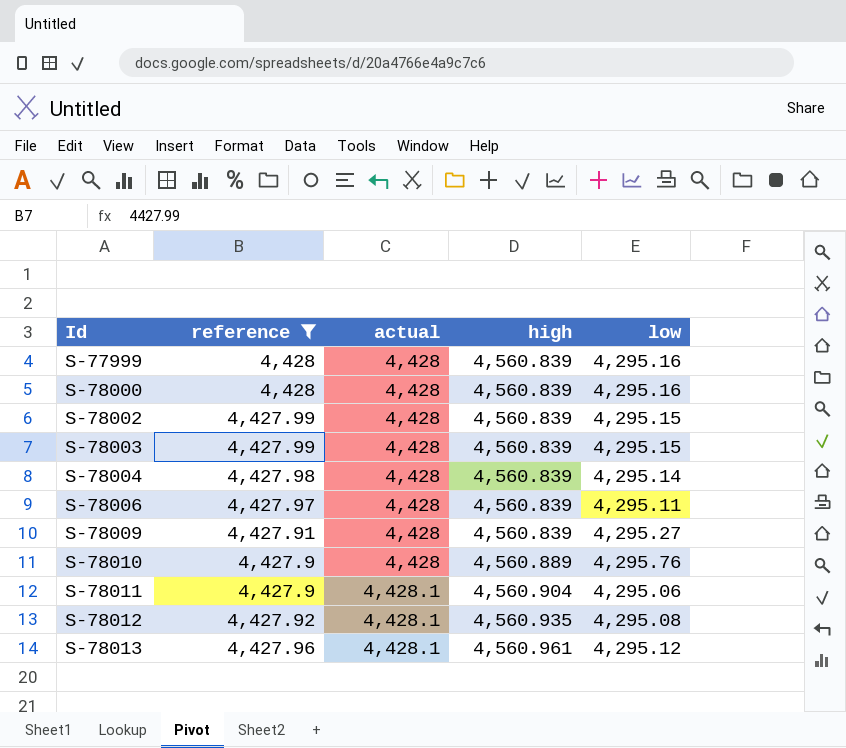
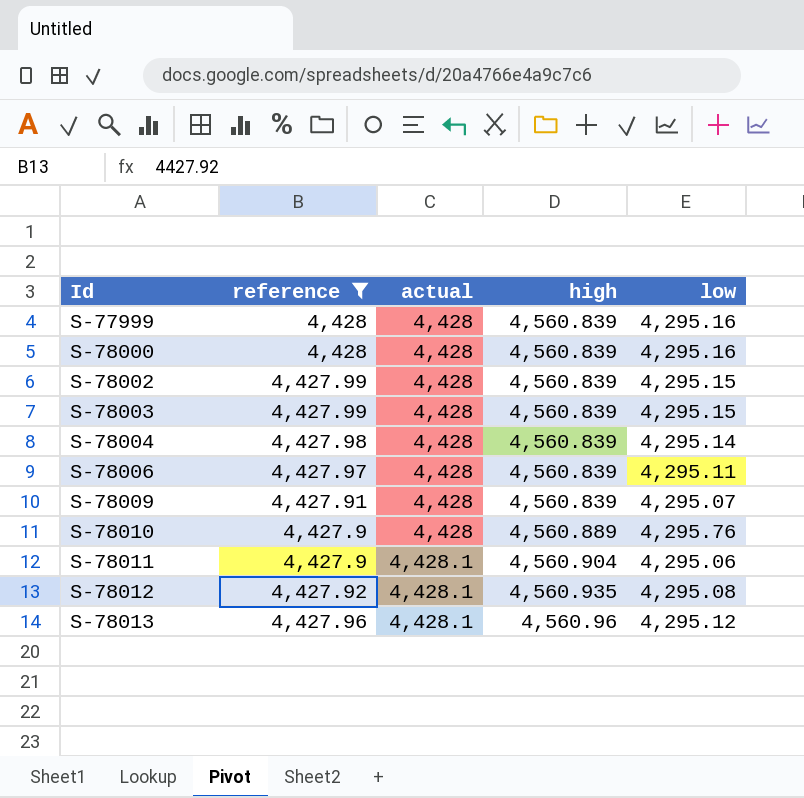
S-78009 | low: 4,295.27 -> 4,295.07
S-78013 | high: 4,560.961 -> 4,560.96

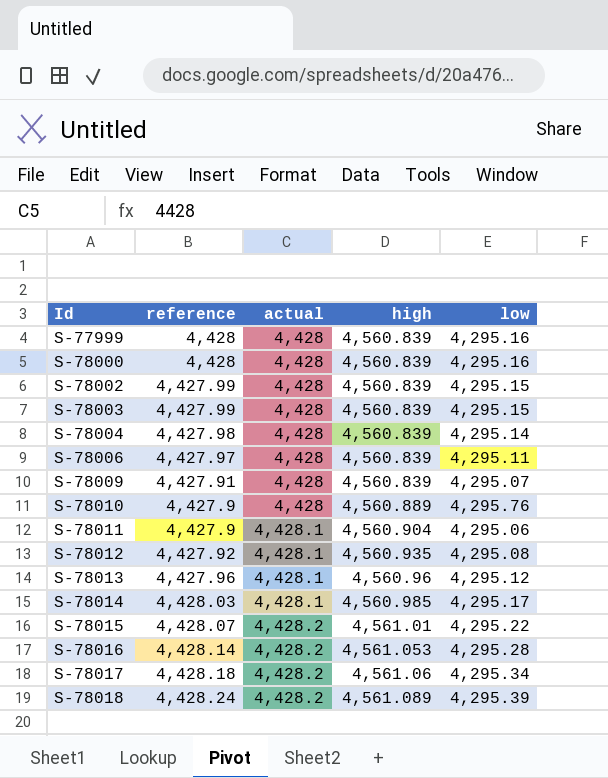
filter: reference <= 4,428 -> none

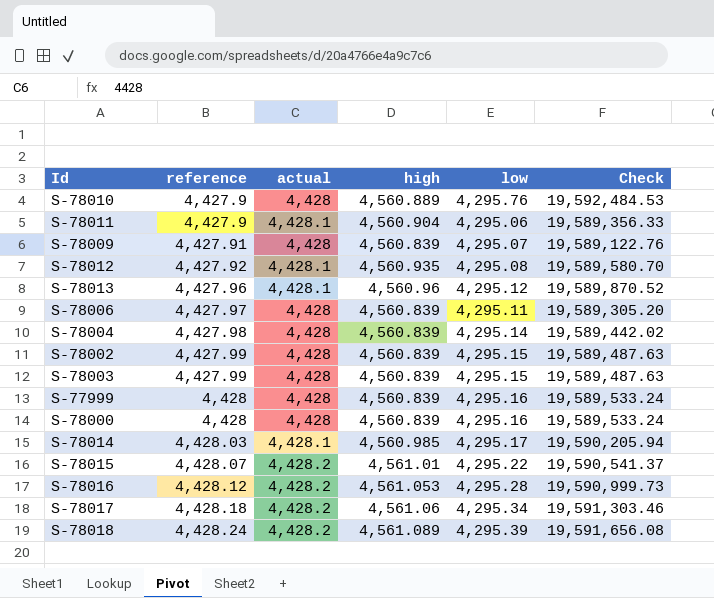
row order: Id ascending -> reference ascending
column Check | formula: none -> [high] * [low]
S-78016 | reference: 4,428.14 -> 4,428.12

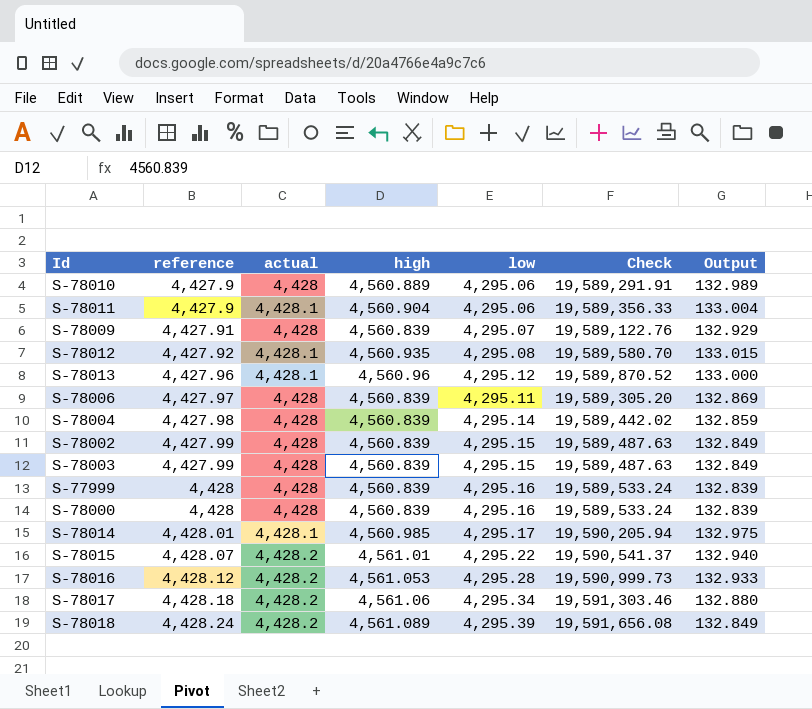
column Output | formula: none -> [high] - [reference]
S-78010 | low: 4,295.76 -> 4,295.06
S-78010 | Check: 19,592,484.53 -> 19,589,291.91
S-78014 | reference: 4,428.03 -> 4,428.01

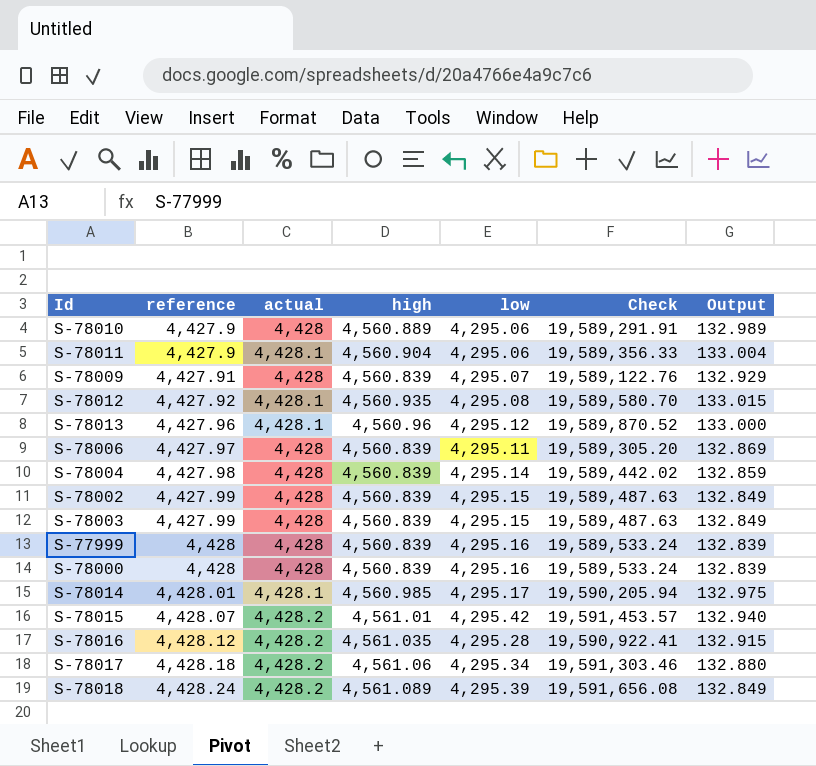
S-78015 | low: 4,295.22 -> 4,295.42
S-78015 | Check: 19,590,541.37 -> 19,591,453.57
S-78016 | high: 4,561.053 -> 4,561.035
S-78016 | Check: 19,590,999.73 -> 19,590,922.41
S-78016 | Output: 132.933 -> 132.915

